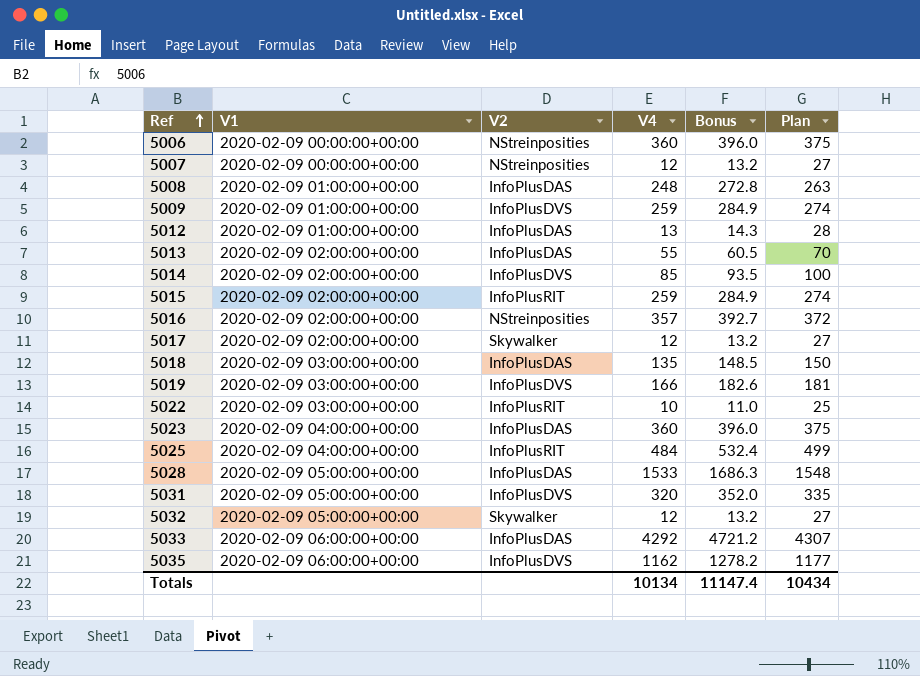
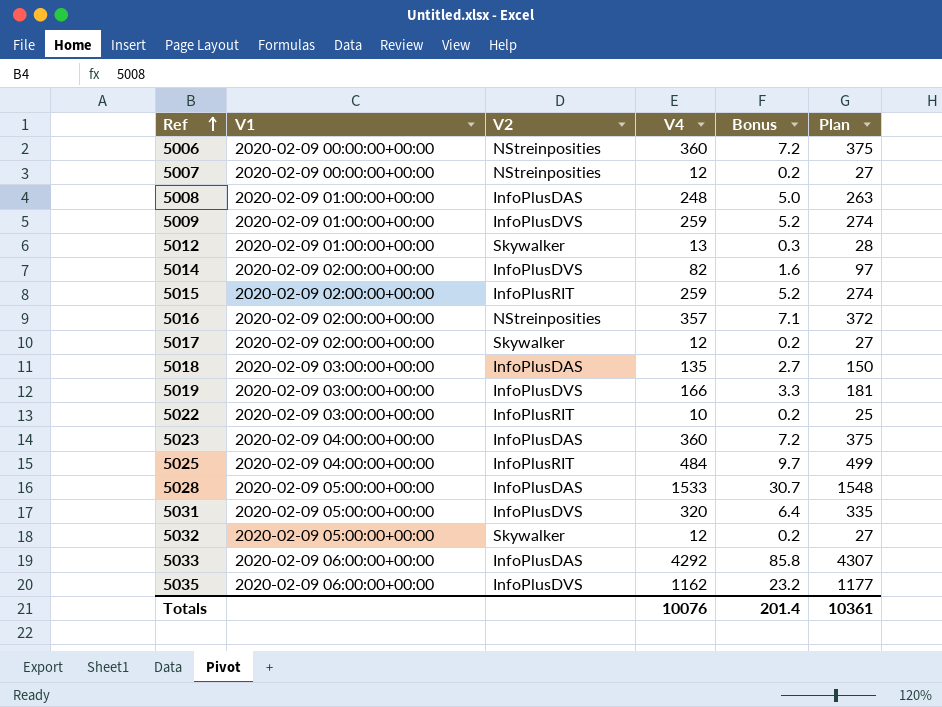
column Bonus | formula: [V4] * 1.1 -> [V4] * 0.02
row 5013: 2020-02-09 02:00:00+00:00 | InfoPlusDAS | 55 | 60.5 | 70 -> none
5012 | V2: InfoPlusDAS -> Skywalker
5014 | V4: 85 -> 82
5014 | Plan: 100 -> 97
Totals | V4: 10134 -> 10076
Totals | Bonus: 11147.4 -> 201.4
Totals | Plan: 10434 -> 10361

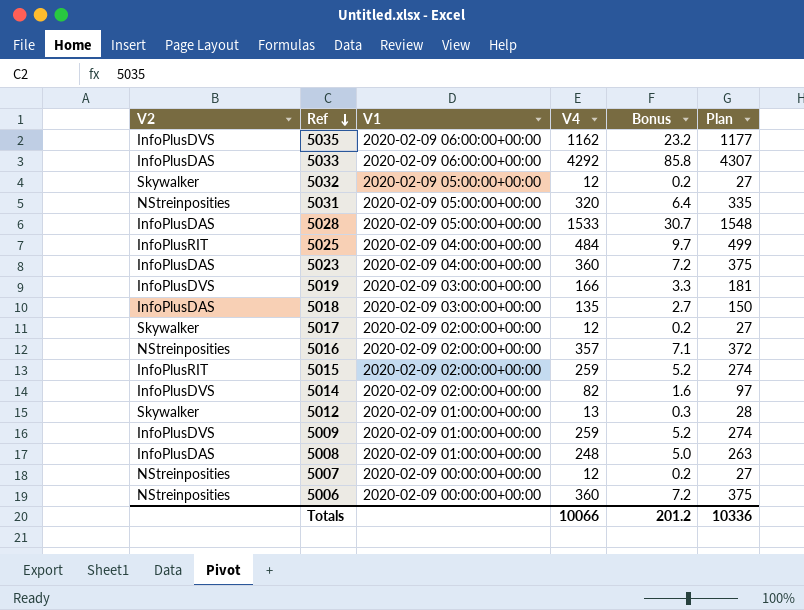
row order: Ref ascending -> Ref descending
column V2 | position: 3 -> 1
row 5022: 2020-02-09 03:00:00+00:00 | InfoPlusRIT | 10 | 0.2 | 25 -> none
5031 | V2: InfoPlusDVS -> NStreinposities
Totals | V4: 10076 -> 10066
Totals | Bonus: 201.4 -> 201.2
Totals | Plan: 10361 -> 10336

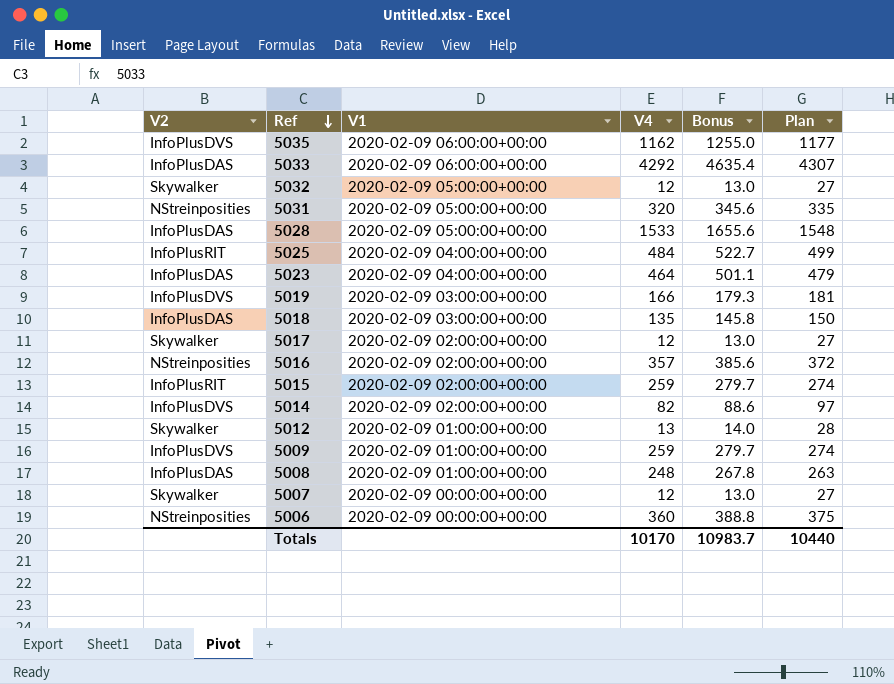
column Bonus | formula: [V4] * 0.02 -> [V4] * 1.08
5023 | V4: 360 -> 464
5023 | Plan: 375 -> 479
5007 | V2: NStreinposities -> Skywalker
Totals | V4: 10066 -> 10170
Totals | Bonus: 201.2 -> 10983.7
Totals | Plan: 10336 -> 10440

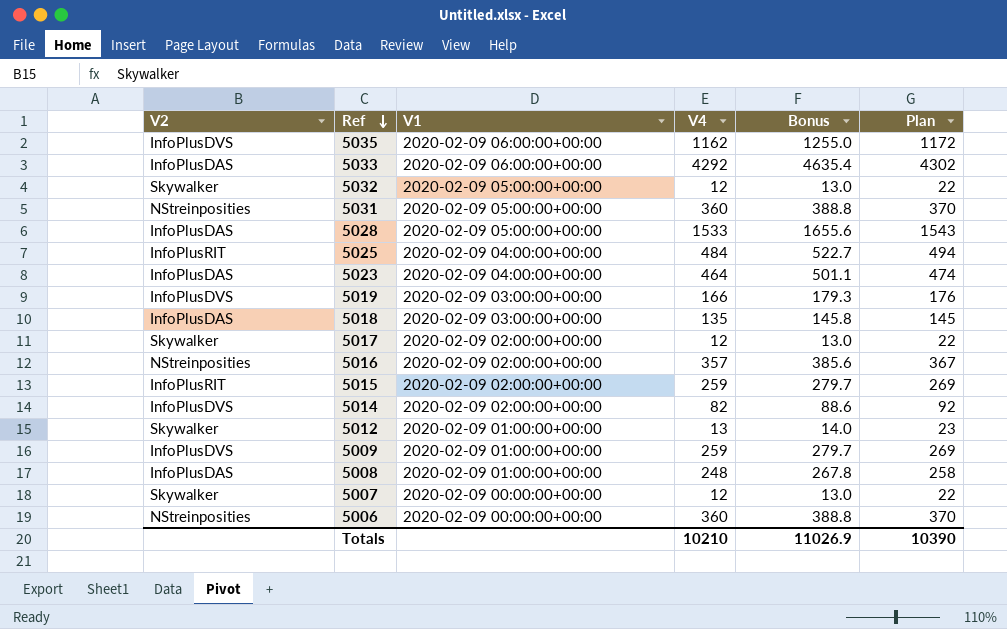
column Plan | formula: [V4] + 15 -> [V4] + 10
5031 | V4: 320 -> 360
5031 | Bonus: 345.6 -> 388.8
Totals | V4: 10170 -> 10210
Totals | Bonus: 10983.7 -> 11026.9
Totals | Plan: 10440 -> 10390

